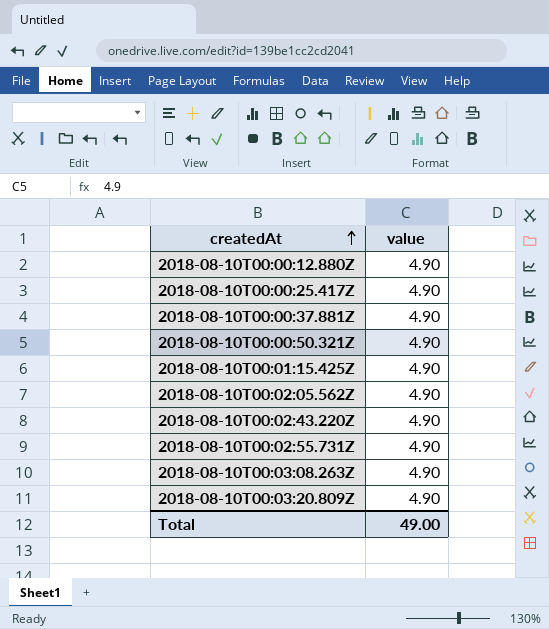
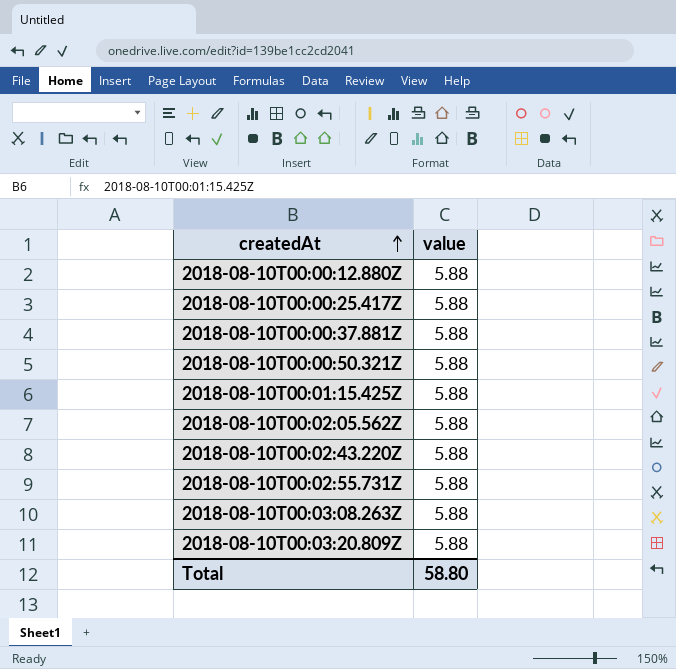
2018-08-10T00:00:12.880Z | value: 4.90 -> 5.88
2018-08-10T00:00:25.417Z | value: 4.90 -> 5.88
2018-08-10T00:00:37.881Z | value: 4.90 -> 5.88
2018-08-10T00:00:50.321Z | value: 4.90 -> 5.88
2018-08-10T00:01:15.425Z | value: 4.90 -> 5.88
2018-08-10T00:02:05.562Z | value: 4.90 -> 5.88
2018-08-10T00:02:43.220Z | value: 4.90 -> 5.88
2018-08-10T00:02:55.731Z | value: 4.90 -> 5.88
2018-08-10T00:03:08.263Z | value: 4.90 -> 5.88
2018-08-10T00:03:20.809Z | value: 4.90 -> 5.88
Total | value: 49.00 -> 58.80

